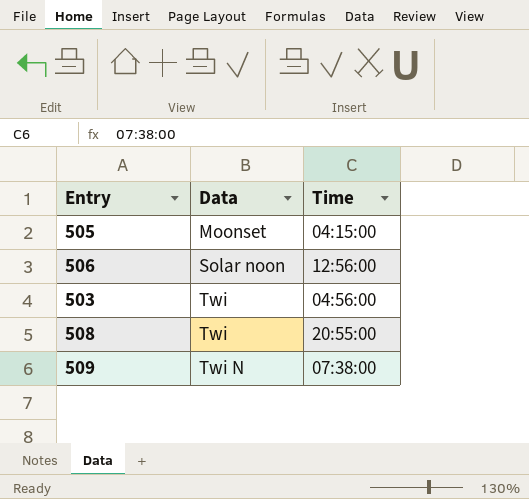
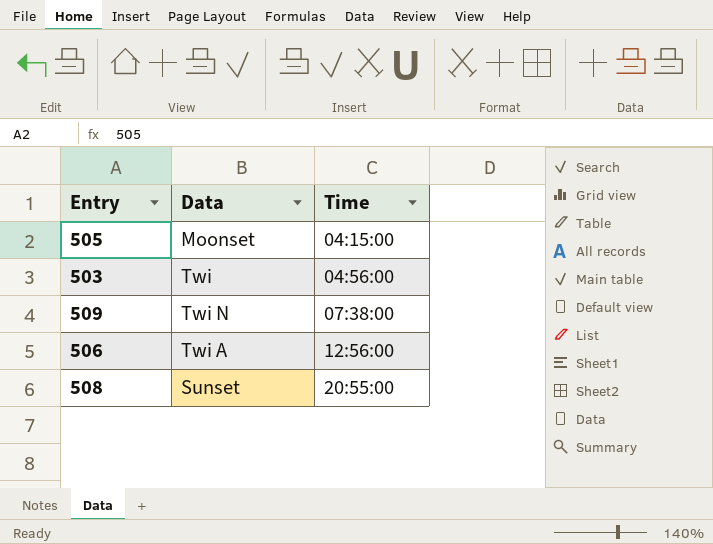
row order: Data ascending -> Time ascending
506 | Data: Solar noon -> Twi A
508 | Data: Twi -> Sunset

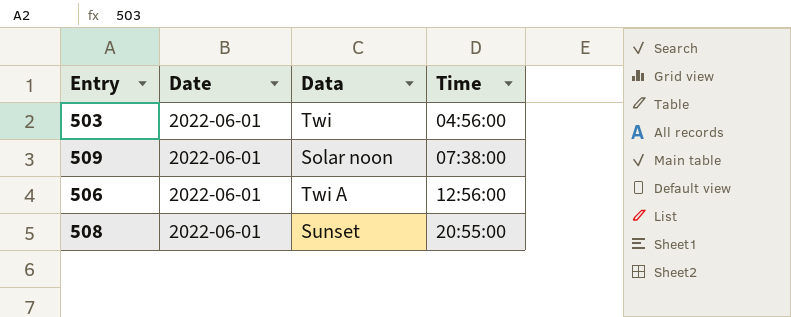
column Date | position: none -> 2
row 505: Moonset | 04:15:00 -> none
509 | Data: Twi N -> Solar noon

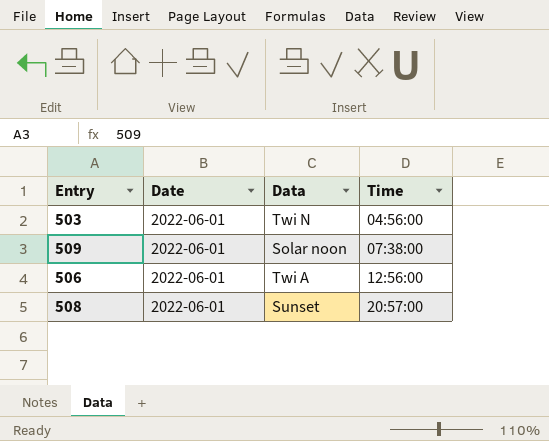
503 | Data: Twi -> Twi N
508 | Time: 20:55:00 -> 20:57:00

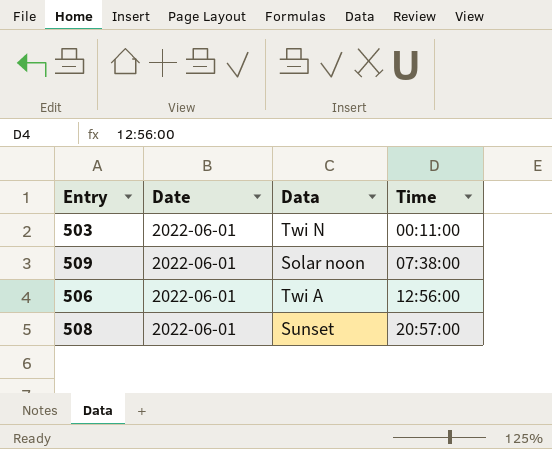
503 | Time: 04:56:00 -> 00:11:00

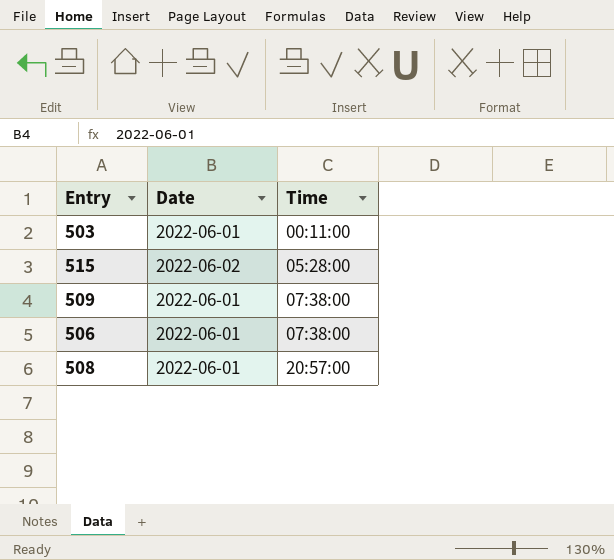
column Data | position: 3 -> none
row 515: none -> 2022-06-02 | 05:28:00
506 | Time: 12:56:00 -> 07:38:00

